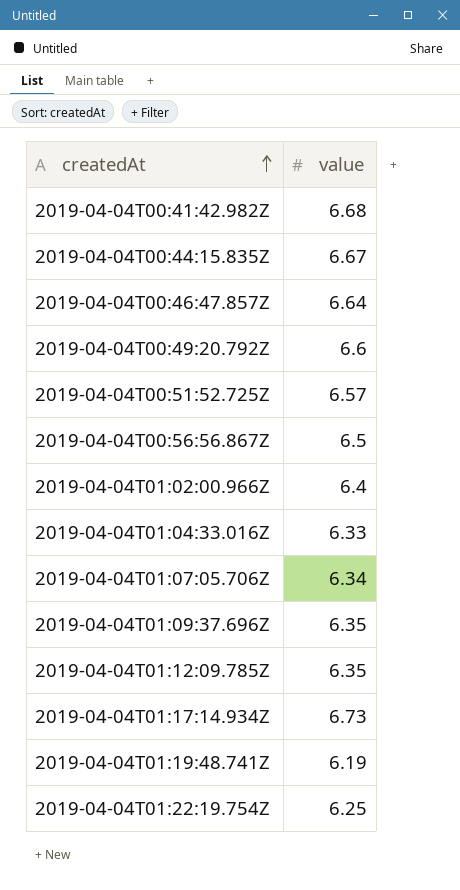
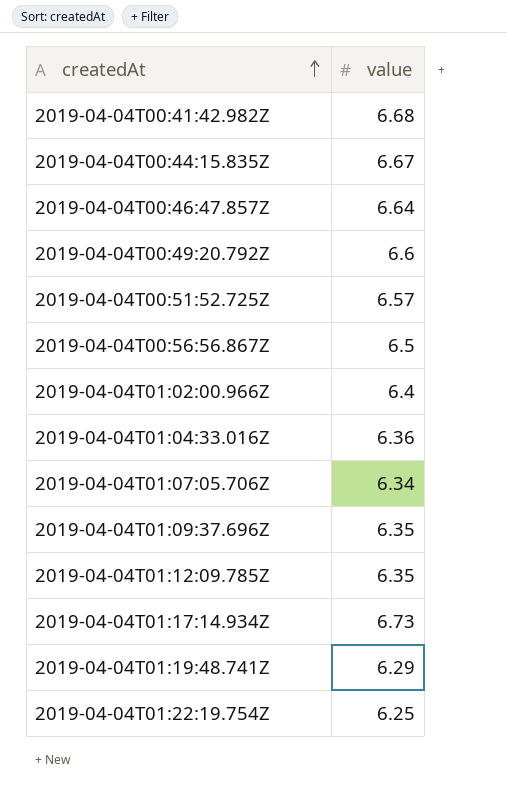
2019-04-04T01:04:33.016Z | value: 6.33 -> 6.36
2019-04-04T01:19:48.741Z | value: 6.19 -> 6.29

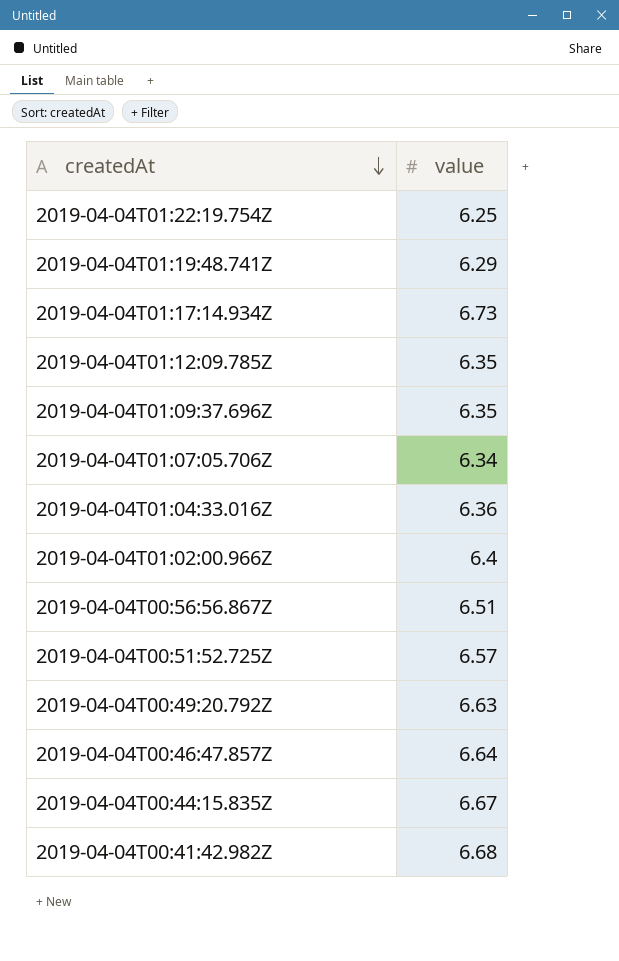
row order: createdAt ascending -> createdAt descending
2019-04-04T00:56:56.867Z | value: 6.5 -> 6.51
2019-04-04T00:49:20.792Z | value: 6.6 -> 6.63

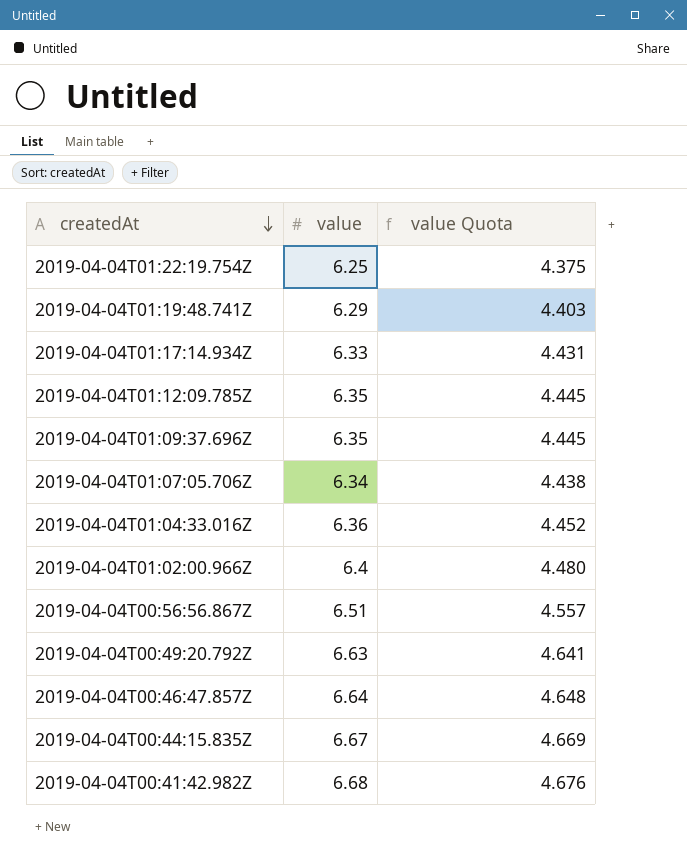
column value Quota | formula: none -> [value] * 0.7
row 2019-04-04T00:51:52.725Z: 6.57 -> none
2019-04-04T01:17:14.934Z | value: 6.73 -> 6.33

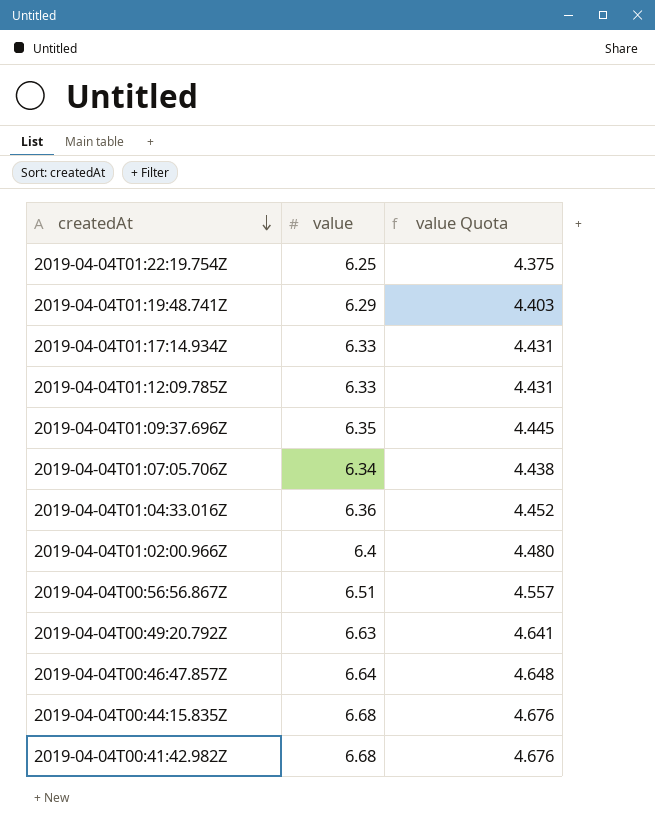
2019-04-04T01:12:09.785Z | value: 6.35 -> 6.33
2019-04-04T01:12:09.785Z | value Quota: 4.445 -> 4.431
2019-04-04T00:44:15.835Z | value: 6.67 -> 6.68
2019-04-04T00:44:15.835Z | value Quota: 4.669 -> 4.676

